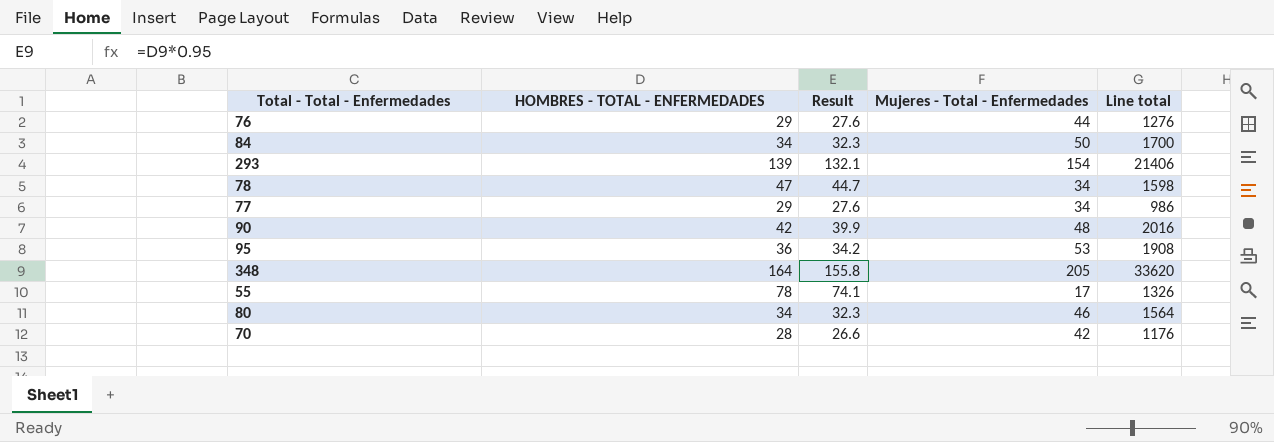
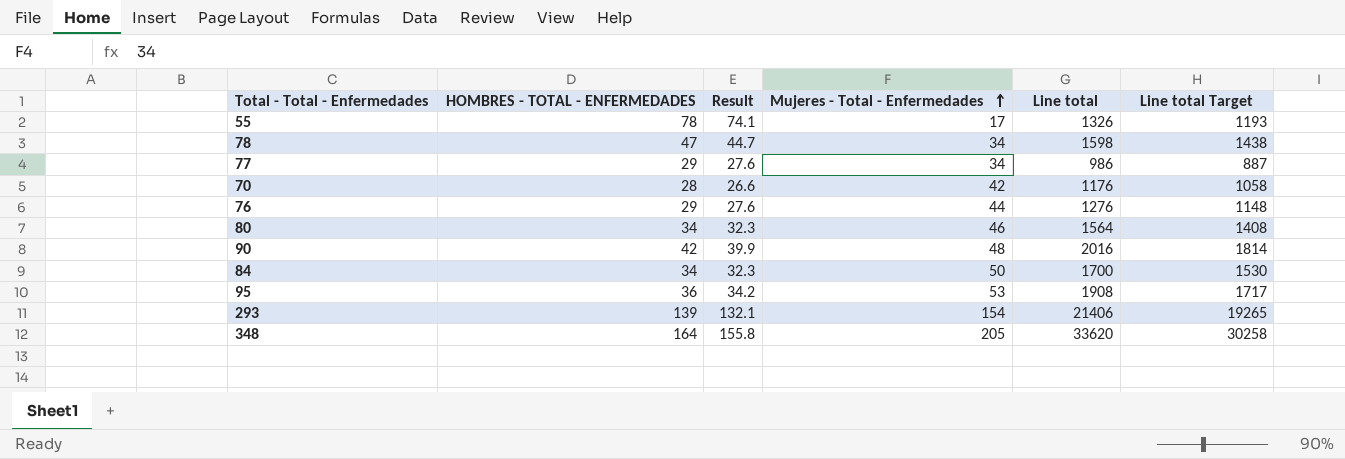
row order: none -> Mujeres - Total - Enfermedades ascending
column Line total Target | formula: none -> [Line total] * 0.9

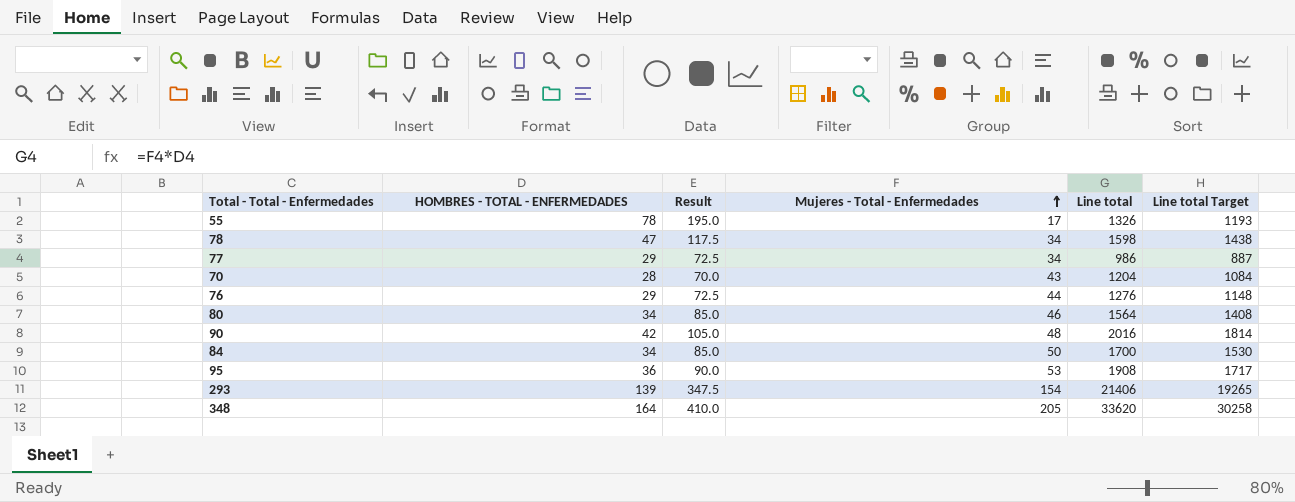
column Result | formula: [HOMBRES - TOTAL - ENFERMEDADES] * 0.95 -> [HOMBRES - TOTAL - ENFERMEDADES] * 2.5
70 | Mujeres - Total - Enfermedades: 42 -> 43
70 | Line total: 1176 -> 1204
70 | Line total Target: 1058 -> 1084

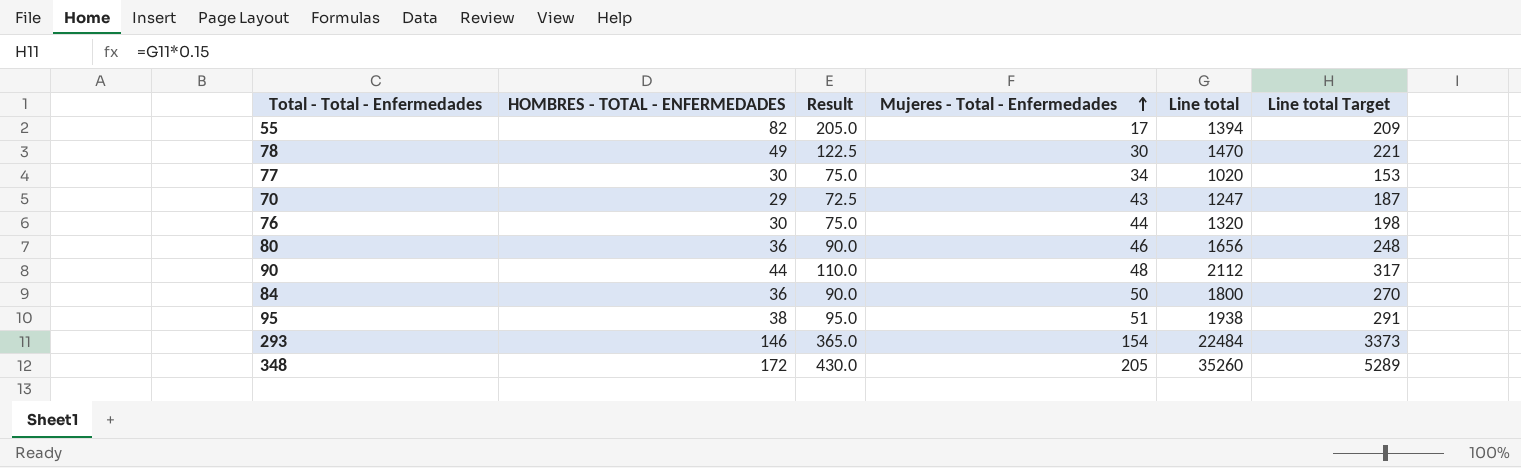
column Line total Target | formula: [Line total] * 0.9 -> [Line total] * 0.15
55 | HOMBRES - TOTAL - ENFERMEDADES: 78 -> 82
55 | Result: 195.0 -> 205.0
55 | Line total: 1326 -> 1394
78 | HOMBRES - TOTAL - ENFERMEDADES: 47 -> 49
78 | Result: 117.5 -> 122.5
78 | Mujeres - Total - Enfermedades: 34 -> 30
78 | Line total: 1598 -> 1470
77 | HOMBRES - TOTAL - ENFERMEDADES: 29 -> 30
77 | Result: 72.5 -> 75.0
77 | Line total: 986 -> 1020
70 | HOMBRES - TOTAL - ENFERMEDADES: 28 -> 29
70 | Result: 70.0 -> 72.5
70 | Line total: 1204 -> 1247
76 | HOMBRES - TOTAL - ENFERMEDADES: 29 -> 30
76 | Result: 72.5 -> 75.0
76 | Line total: 1276 -> 1320
80 | HOMBRES - TOTAL - ENFERMEDADES: 34 -> 36
80 | Result: 85.0 -> 90.0
80 | Line total: 1564 -> 1656
90 | HOMBRES - TOTAL - ENFERMEDADES: 42 -> 44
90 | Result: 105.0 -> 110.0
90 | Line total: 2016 -> 2112
84 | HOMBRES - TOTAL - ENFERMEDADES: 34 -> 36
84 | Result: 85.0 -> 90.0
84 | Line total: 1700 -> 1800
95 | HOMBRES - TOTAL - ENFERMEDADES: 36 -> 38
95 | Result: 90.0 -> 95.0
95 | Mujeres - Total - Enfermedades: 53 -> 51
95 | Line total: 1908 -> 1938
293 | HOMBRES - TOTAL - ENFERMEDADES: 139 -> 146
293 | Result: 347.5 -> 365.0
293 | Line total: 21406 -> 22484
348 | HOMBRES - TOTAL - ENFERMEDADES: 164 -> 172
348 | Result: 410.0 -> 430.0
348 | Line total: 33620 -> 35260

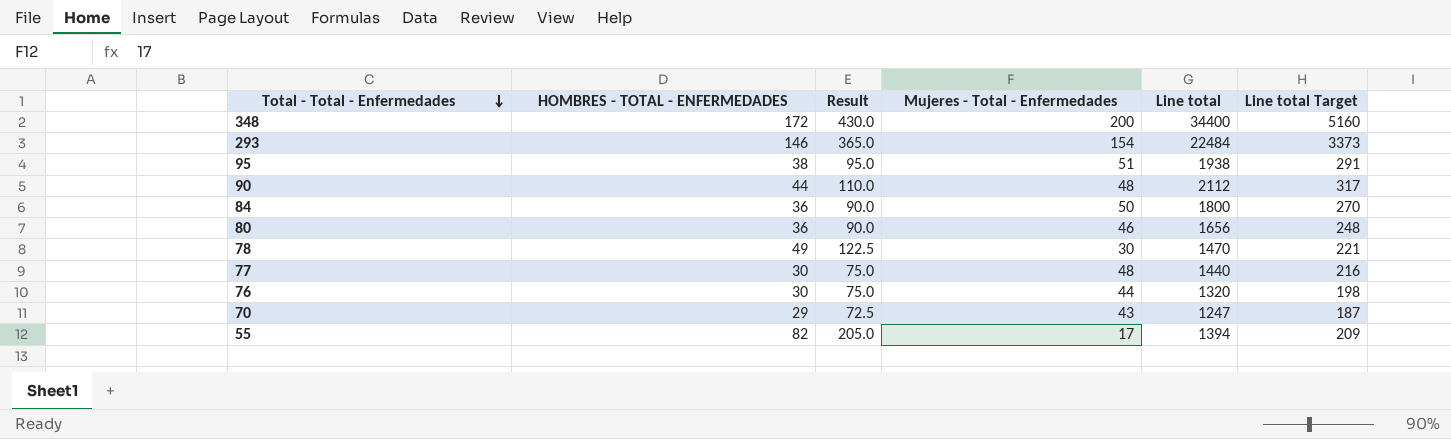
row order: Mujeres - Total - Enfermedades ascending -> Total - Total - Enfermedades descending
348 | Mujeres - Total - Enfermedades: 205 -> 200
348 | Line total: 35260 -> 34400
348 | Line total Target: 5289 -> 5160
77 | Mujeres - Total - Enfermedades: 34 -> 48
77 | Line total: 1020 -> 1440
77 | Line total Target: 153 -> 216

